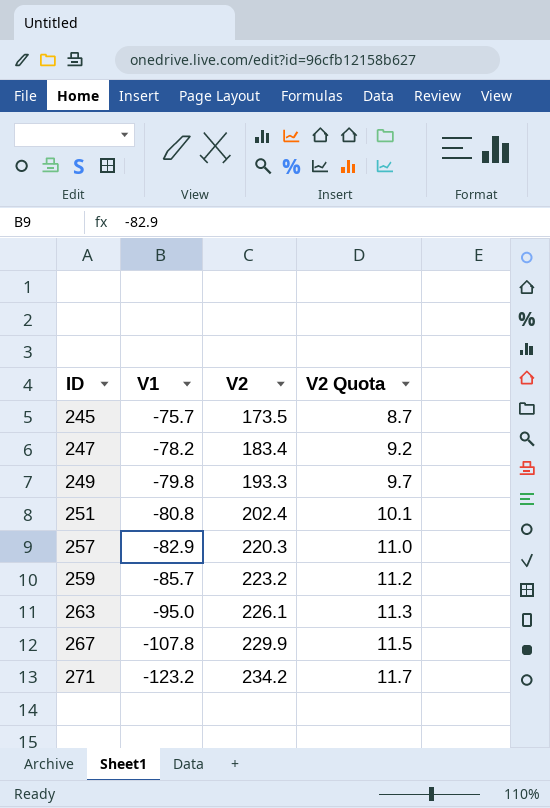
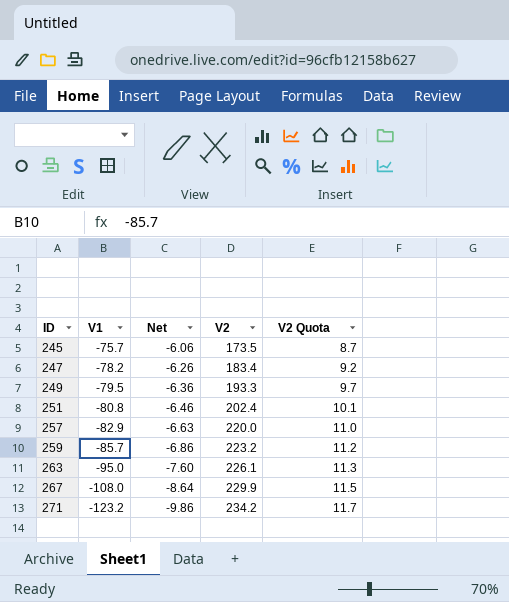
column Net | formula: none -> [V1] * 0.08
249 | V1: -79.8 -> -79.5
257 | V2: 220.3 -> 220.0
267 | V1: -107.8 -> -108.0

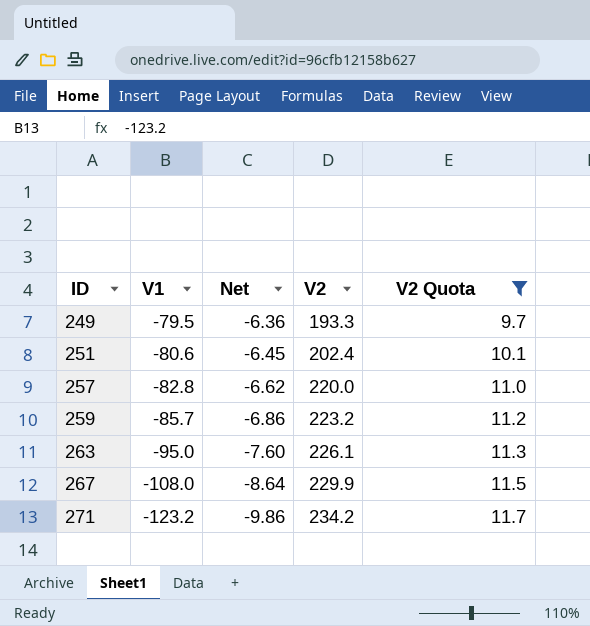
filter: none -> V2 Quota >= 9.7
251 | V1: -80.8 -> -80.6
251 | Net: -6.46 -> -6.45
257 | V1: -82.9 -> -82.8
257 | Net: -6.63 -> -6.62

